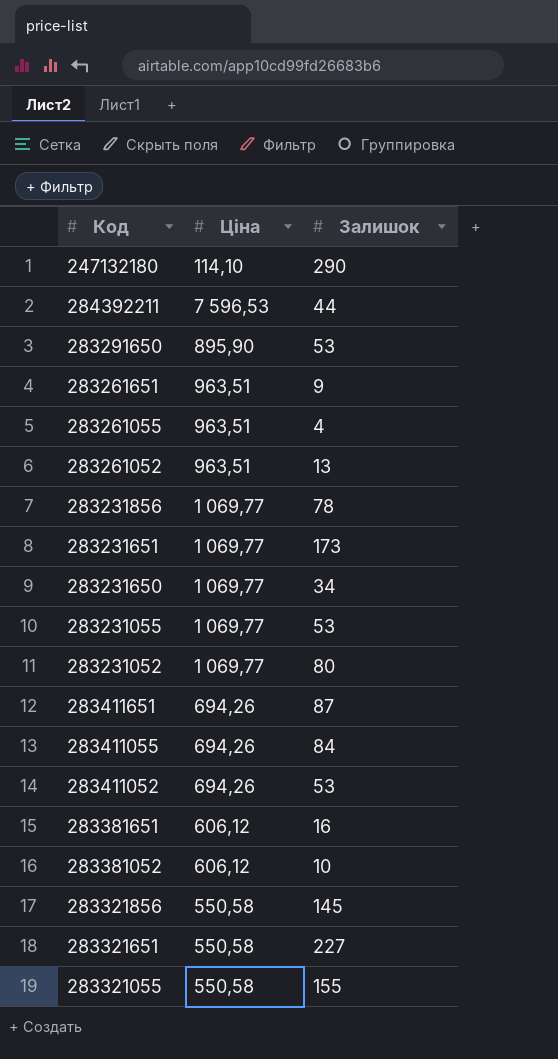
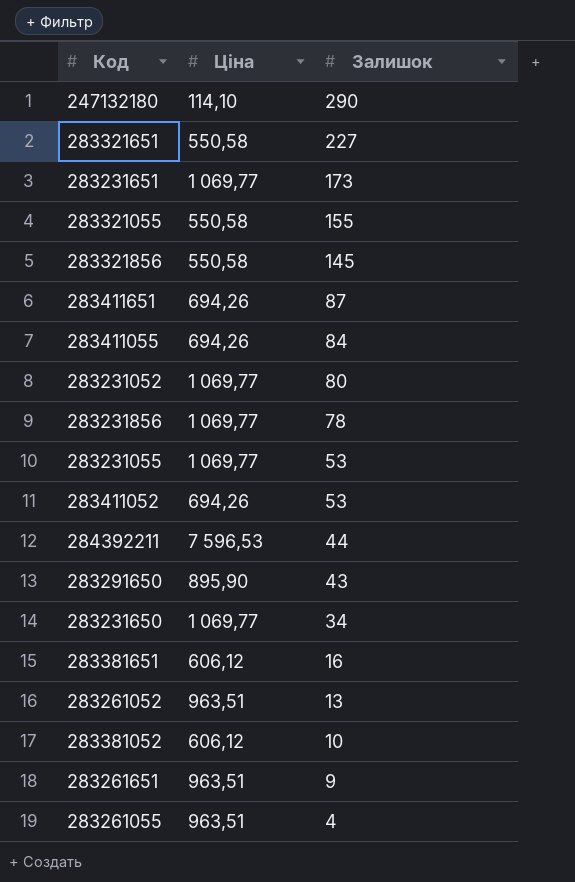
row order: none -> Залишок descending
283291650 | Залишок: 53 -> 43

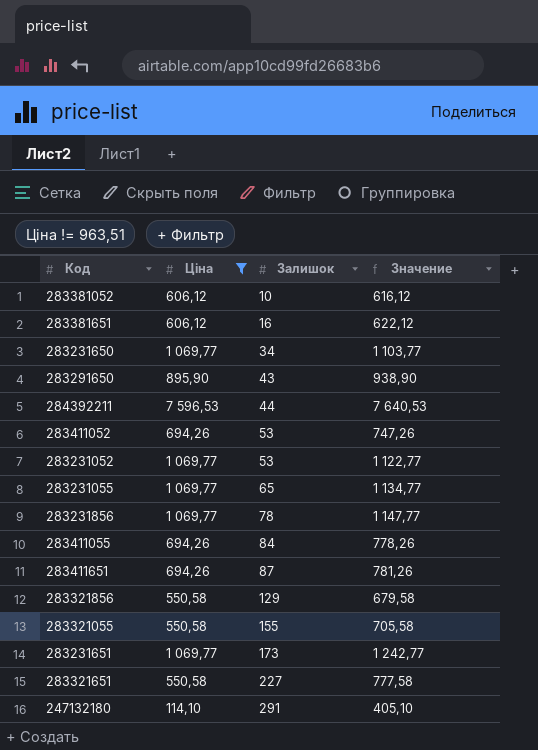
filter: none -> Ціна != 963,51
row order: Залишок descending -> Залишок ascending
column Значение | formula: none -> [Ціна] + [Залишок]
283231052 | Залишок: 80 -> 53
283231055 | Залишок: 53 -> 65
283321856 | Залишок: 145 -> 129
247132180 | Залишок: 290 -> 291

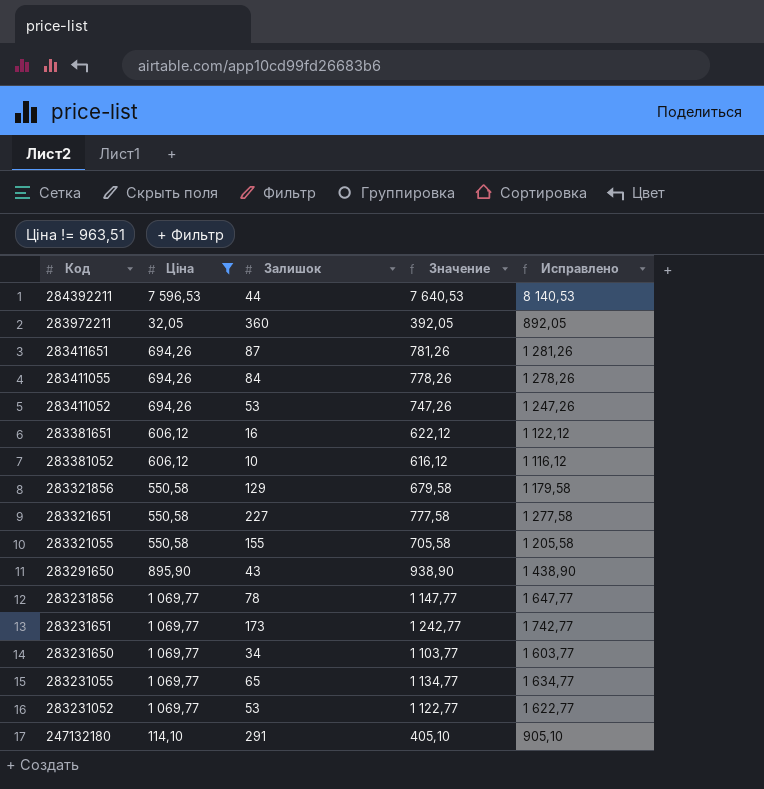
row order: Залишок ascending -> Код descending
column Исправлено | formula: none -> [Значение] + 500
row 283972211: none -> 32,05 | 360 | 392,05 | 892,05

